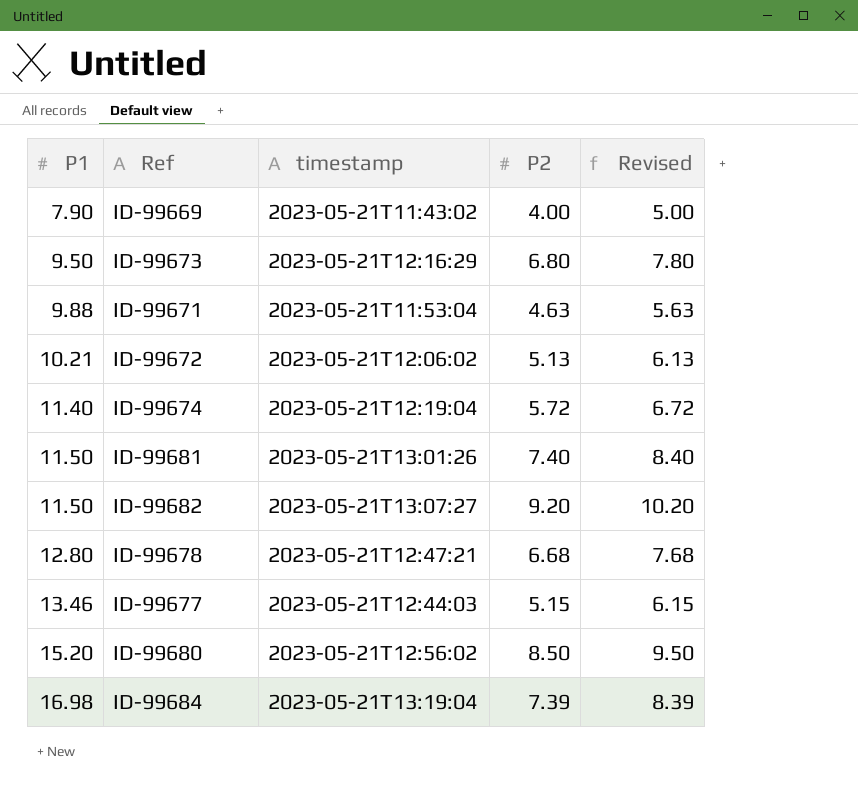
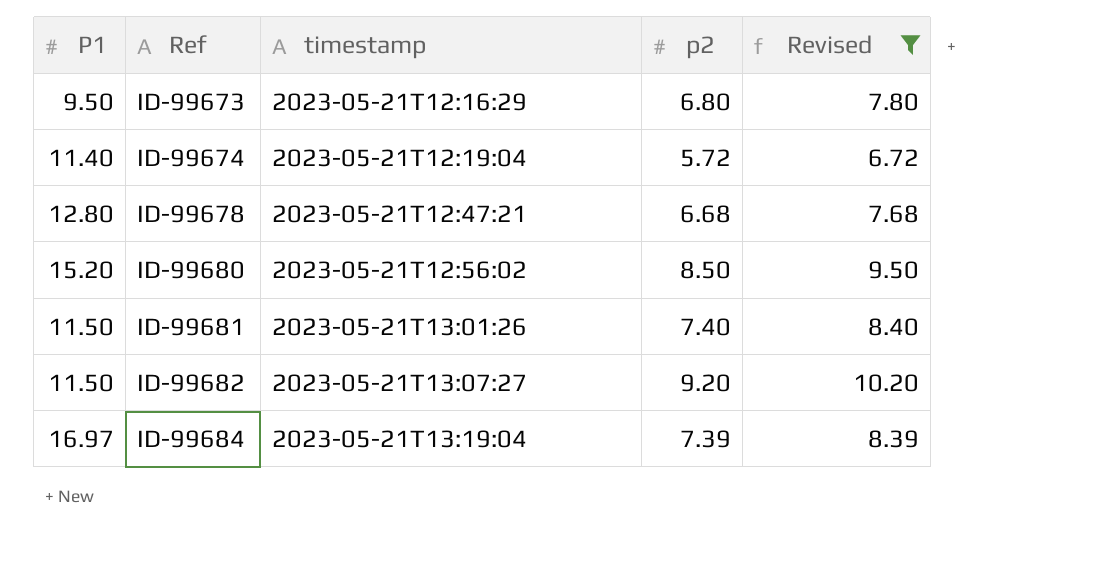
filter: none -> Revised >= 6.72
row order: P1 ascending -> Ref ascending
column name: P2 -> p2
ID-99684 | P1: 16.98 -> 16.97

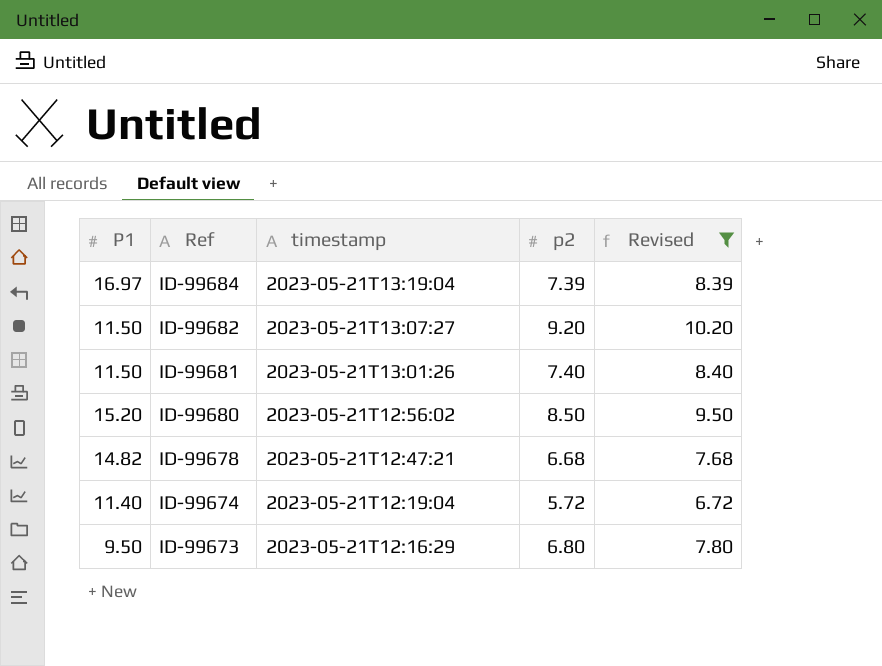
row order: Ref ascending -> Ref descending
ID-99678 | P1: 12.80 -> 14.82

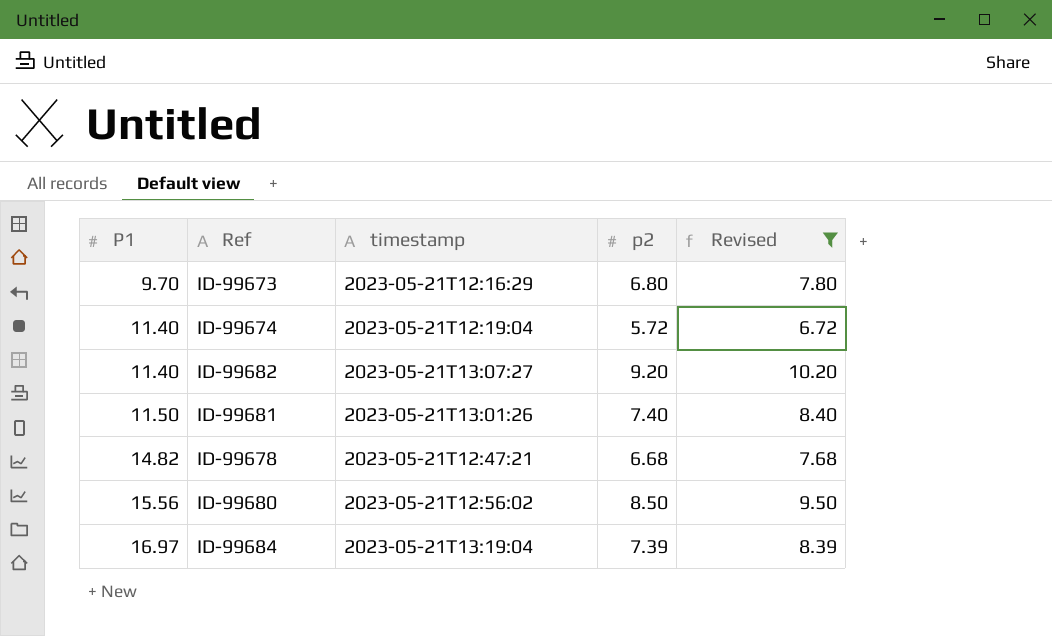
row order: Ref descending -> P1 ascending
ID-99673 | P1: 9.50 -> 9.70
ID-99682 | P1: 11.50 -> 11.40
ID-99680 | P1: 15.20 -> 15.56

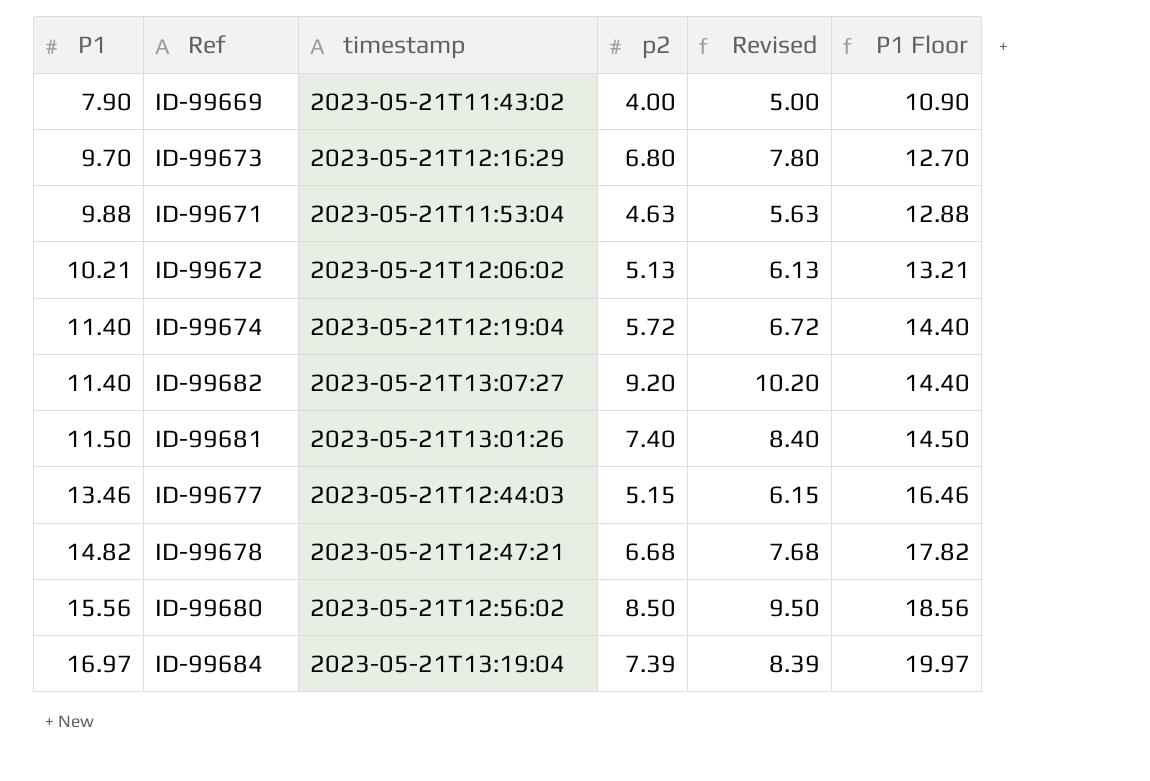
filter: Revised >= 6.72 -> none
column P1 Floor | formula: none -> [P1] + 3

